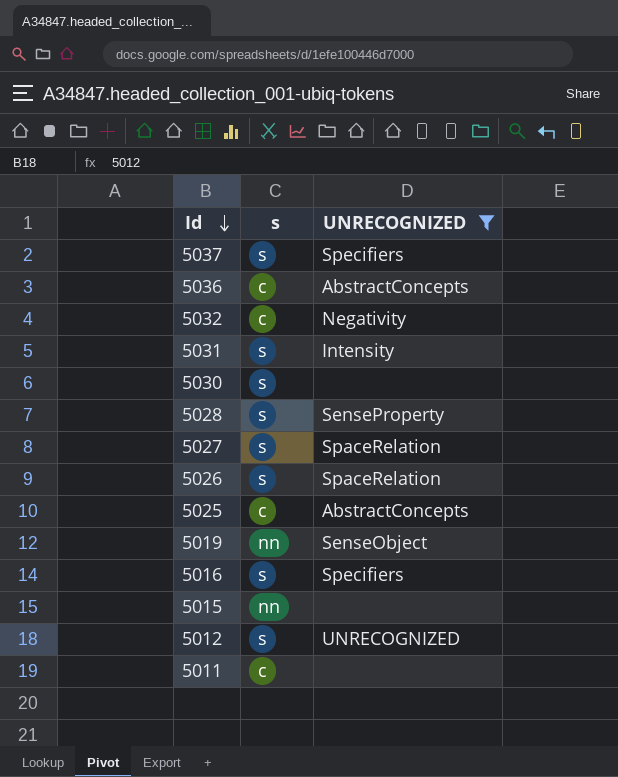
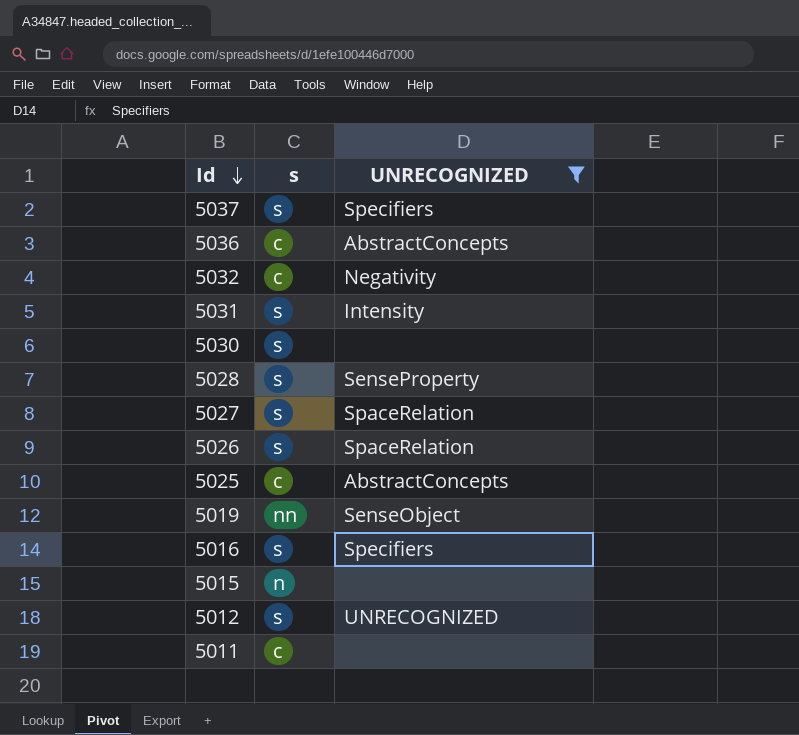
5015 | s: nn -> n

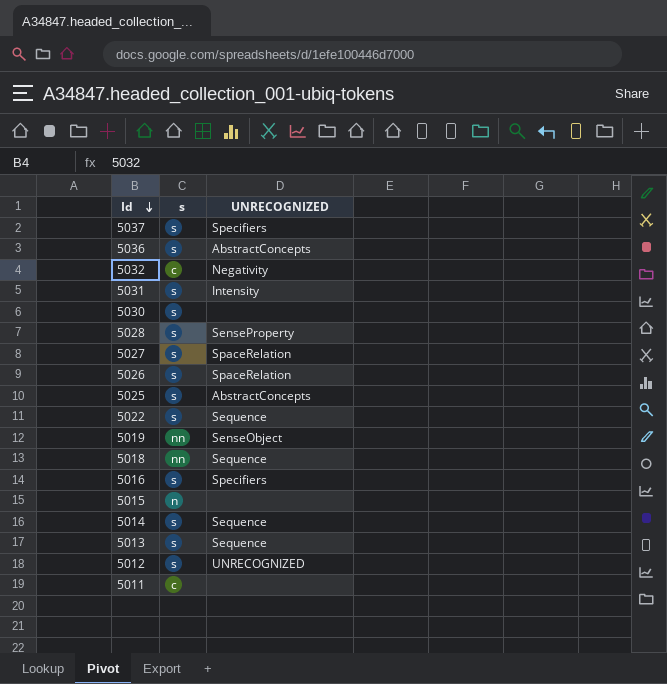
filter: UNRECOGNIZED != Sequence -> none
5036 | s: c -> s
5025 | s: c -> s

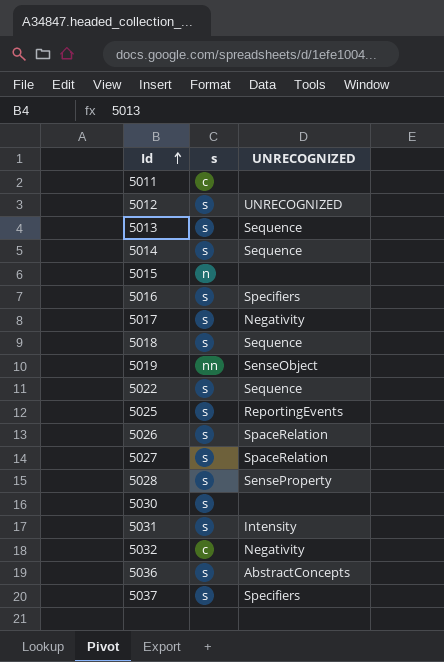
row order: Id descending -> Id ascending
row 5017: none -> s | Negativity
5018 | s: nn -> s
5025 | UNRECOGNIZED: AbstractConcepts -> ReportingEvents

